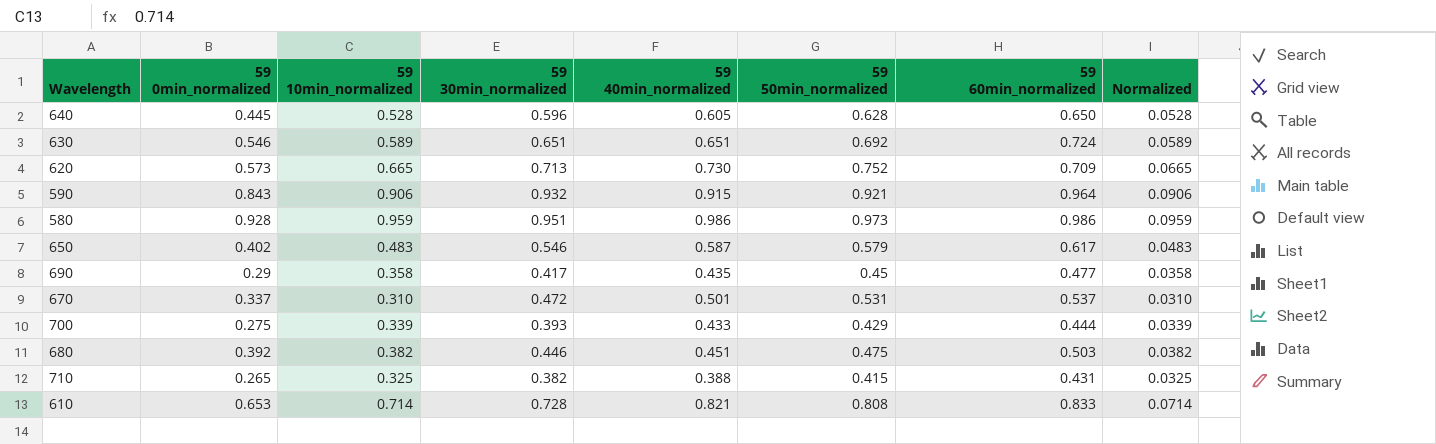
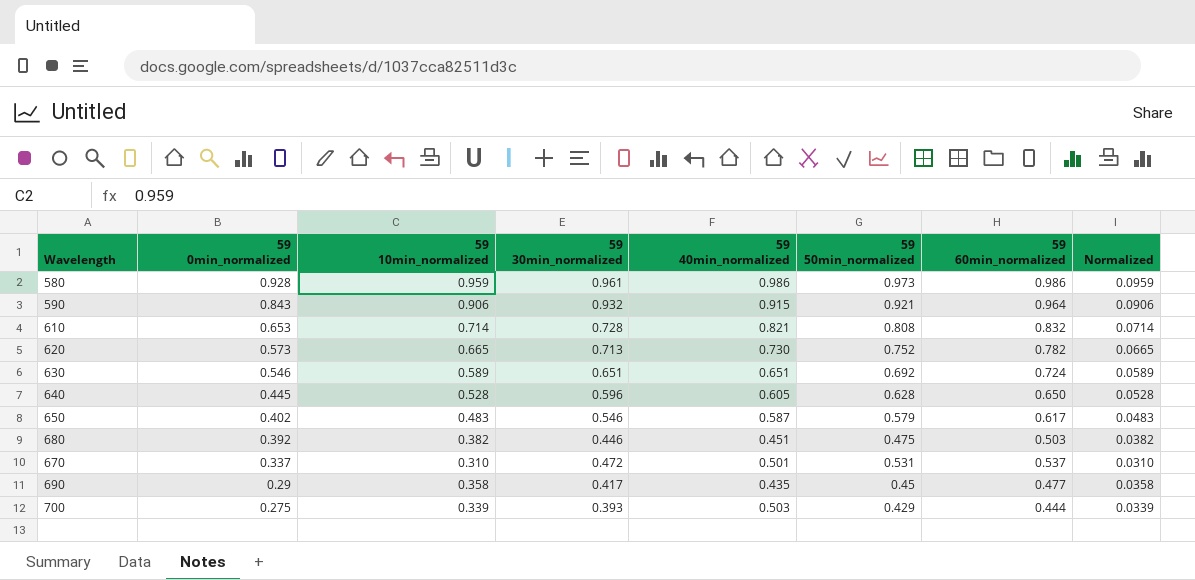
row order: none -> 59 0min_normalized descending
row 710: 0.265 | 0.325 | 0.382 | 0.388 | 0.415 | 0.431 | 0.0325 -> none
580 | 59 30min_normalized: 0.951 -> 0.961
610 | 59 60min_normalized: 0.833 -> 0.832
620 | 59 60min_normalized: 0.709 -> 0.782
700 | 59 40min_normalized: 0.433 -> 0.503

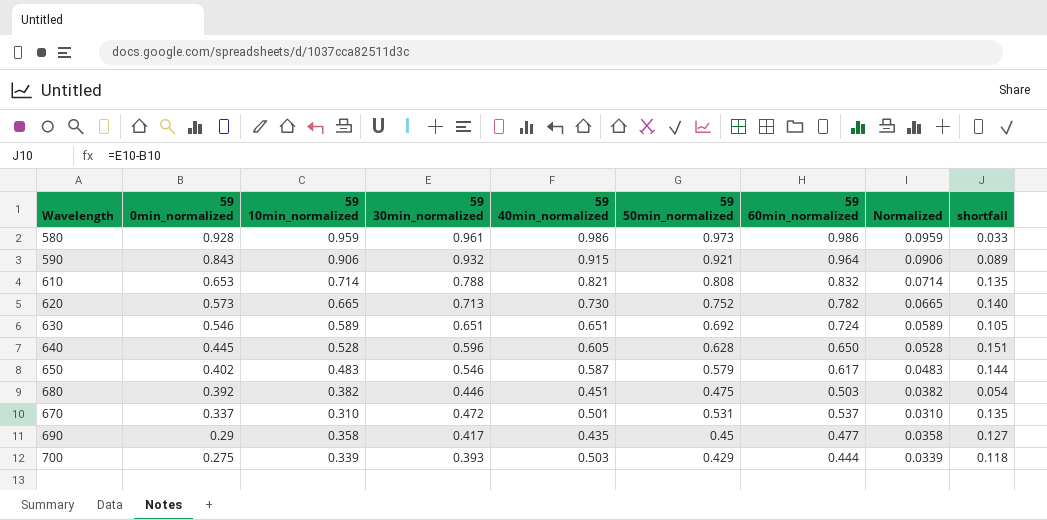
column shortfall | formula: none -> [59 30min_normalized] - [59 0min_normalized]
610 | 59 30min_normalized: 0.728 -> 0.788

